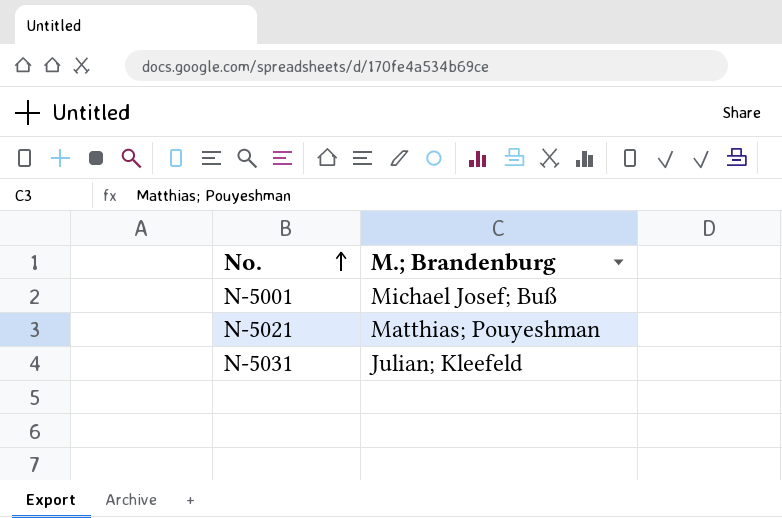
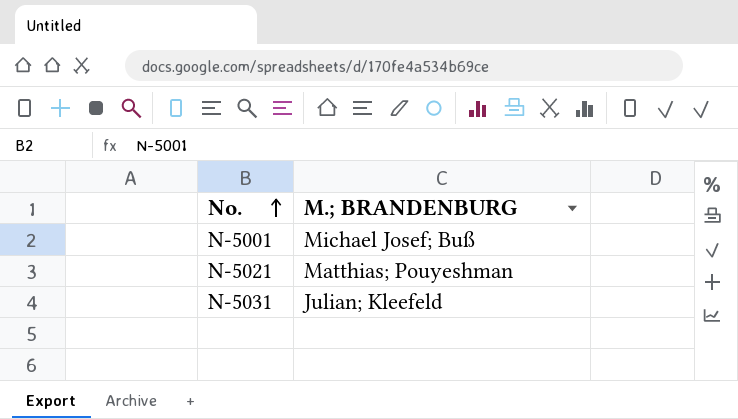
column name: M.; Brandenburg -> M.; BRANDENBURG

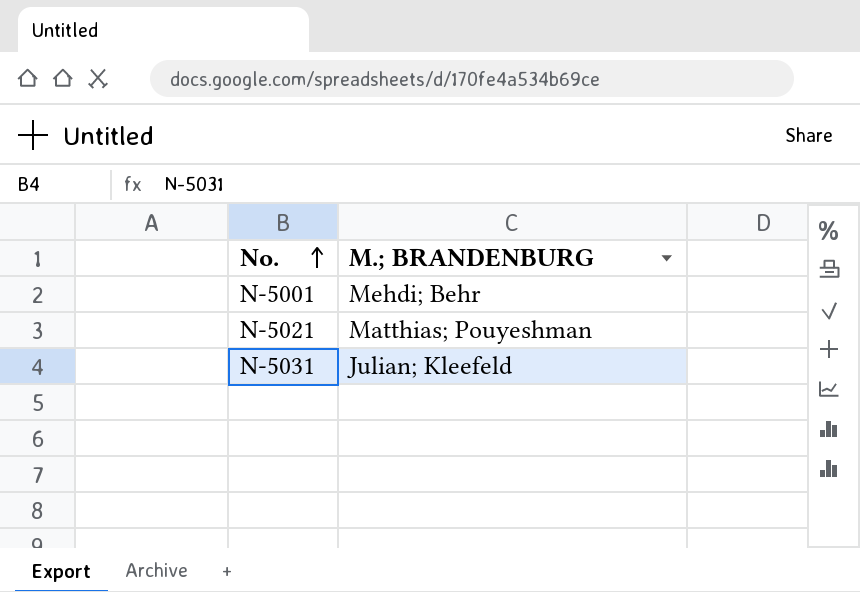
N-5001 | M.; BRANDENBURG: Michael Josef; Buß -> Mehdi; Behr

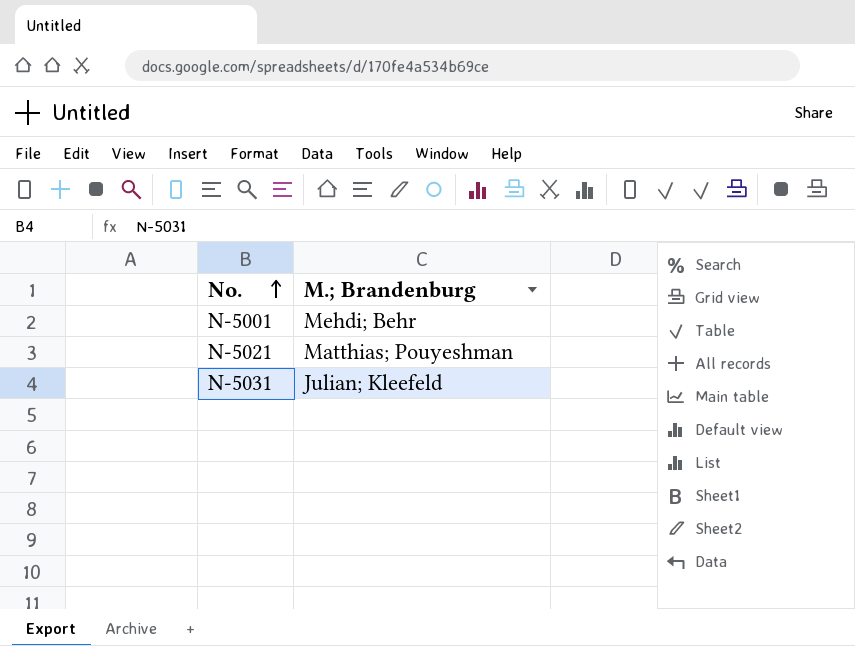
column name: M.; BRANDENBURG -> M.; Brandenburg

